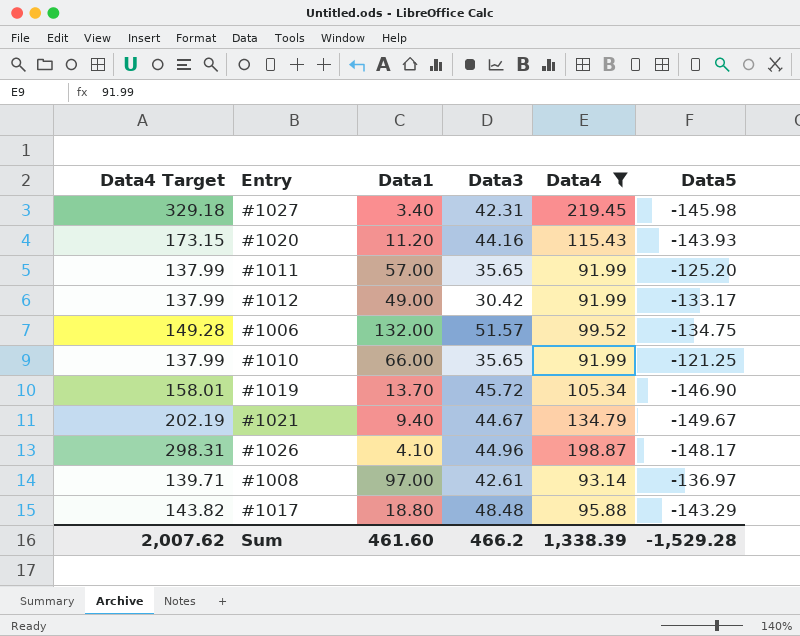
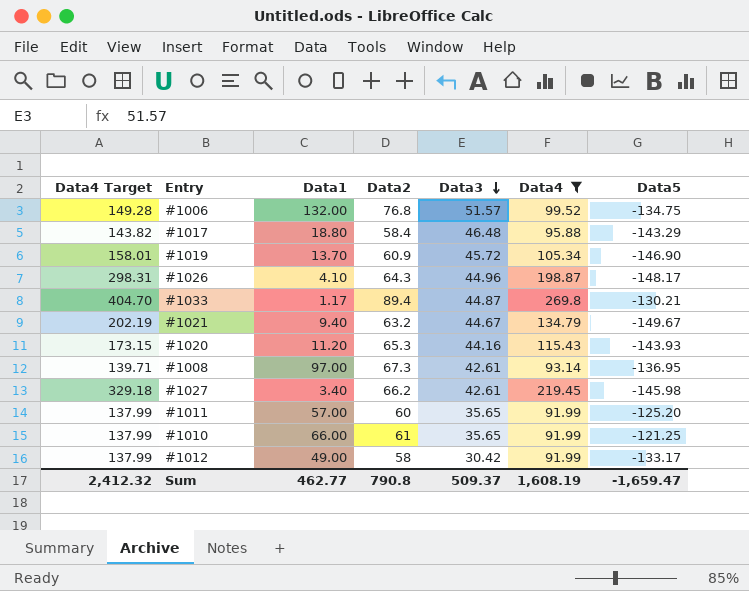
row order: none -> Data3 descending
column Data2 | position: none -> 4
#1017 | Data3: 48.48 -> 46.48
row #1033: none -> 404.70 | 1.17 | 89.4 | 44.87 | 269.8 | -130.21
#1008 | Data5: -136.97 -> -136.95
#1027 | Data3: 42.31 -> 42.61
Sum | Data4 Target: 2,007.62 -> 2,412.32
Sum | Data1: 461.60 -> 462.77
Sum | Data3: 466.2 -> 509.37
Sum | Data4: 1,338.39 -> 1,608.19
Sum | Data5: -1,529.28 -> -1,659.47

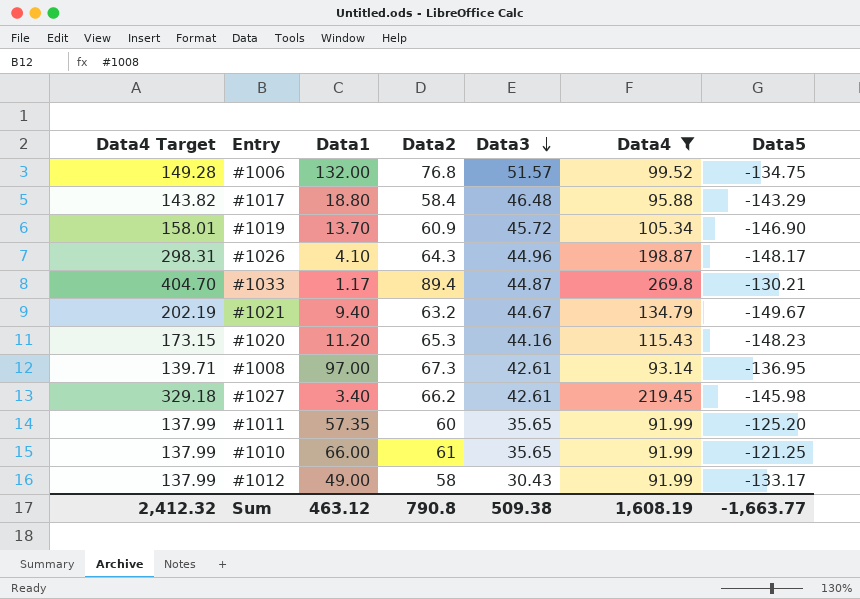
#1020 | Data5: -143.93 -> -148.23
#1011 | Data1: 57.00 -> 57.35
#1012 | Data3: 30.42 -> 30.43
Sum | Data1: 462.77 -> 463.12
Sum | Data3: 509.37 -> 509.38
Sum | Data5: -1,659.47 -> -1,663.77

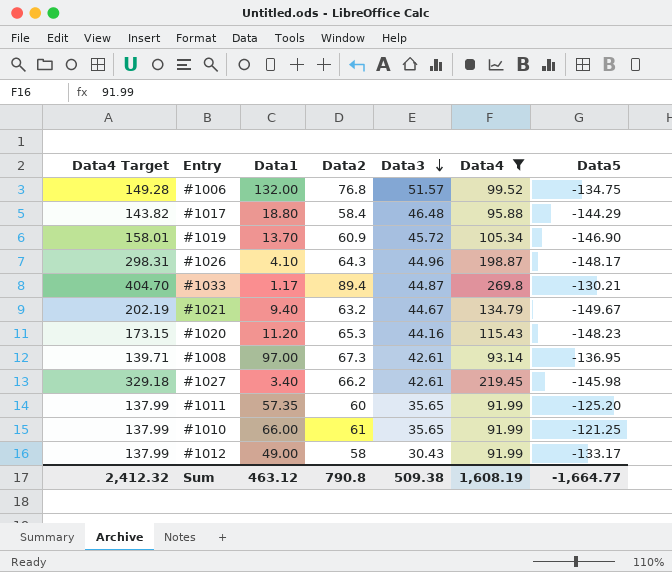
#1017 | Data5: -143.29 -> -144.29
Sum | Data5: -1,663.77 -> -1,664.77

